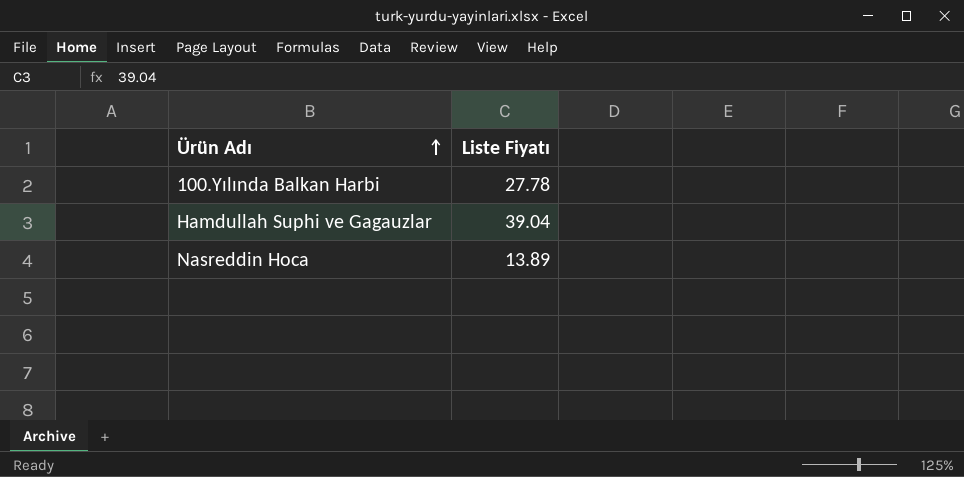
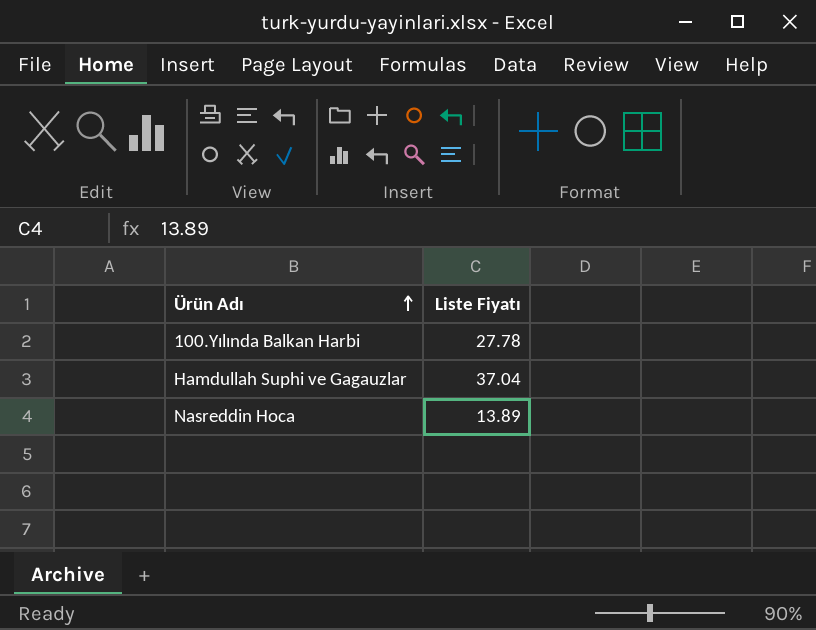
Hamdullah Suphi ve Gagauzlar | Liste Fiyatı: 39.04 -> 37.04

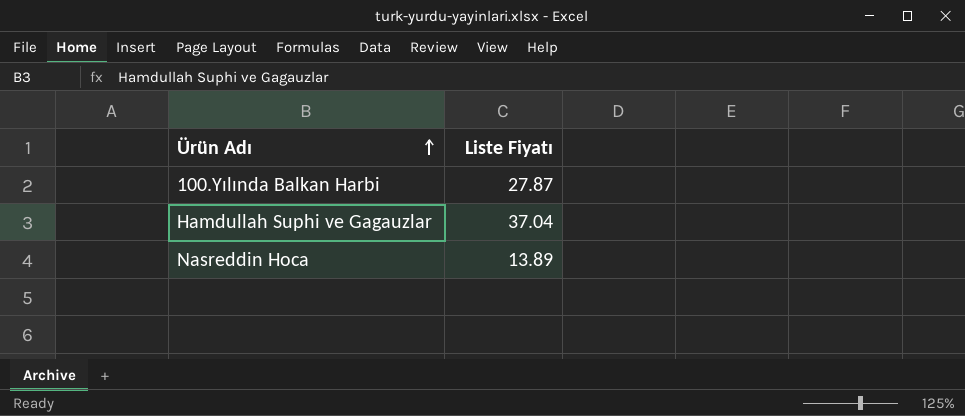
100.Yılında Balkan Harbi | Liste Fiyatı: 27.78 -> 27.87

